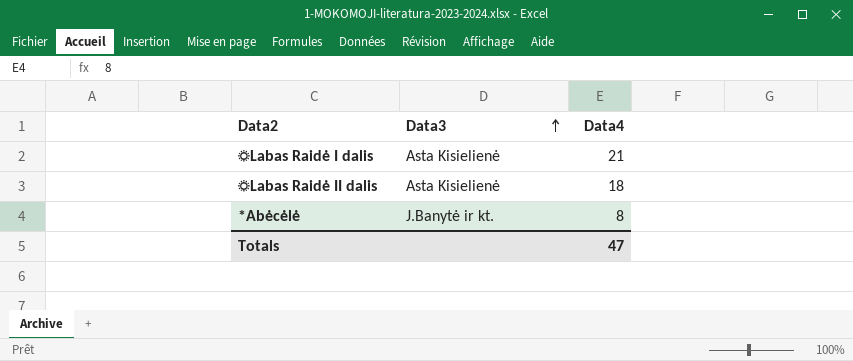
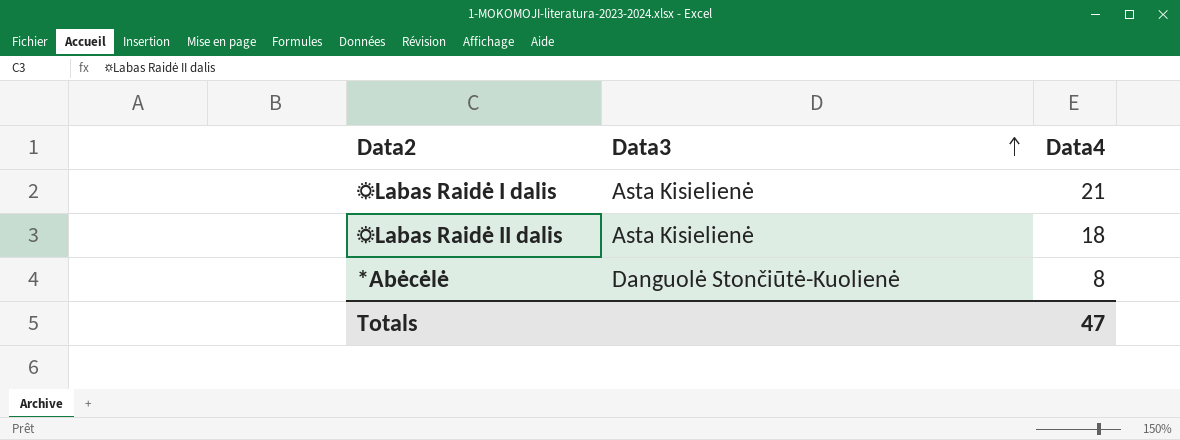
*Abėcėlė | Data3: J.Banytė ir kt. -> Danguolė Stončiūtė-Kuolienė

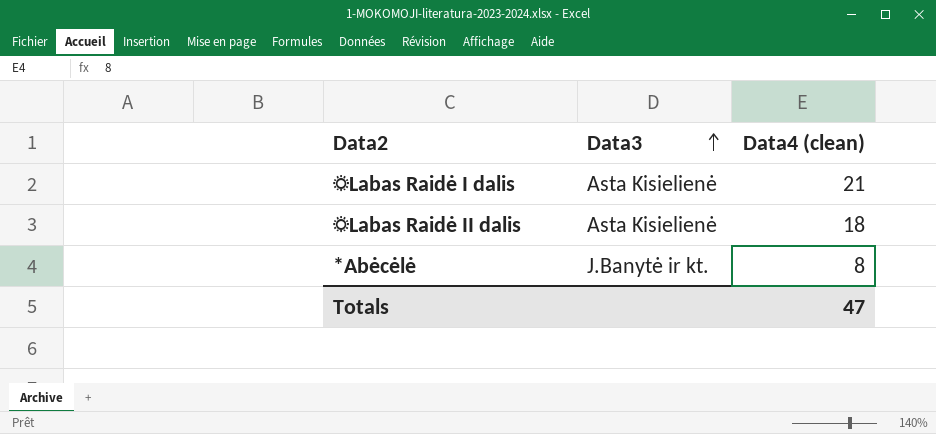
column name: Data4 -> Data4 (clean)
*Abėcėlė | Data3: Danguolė Stončiūtė-Kuolienė -> J.Banytė ir kt.

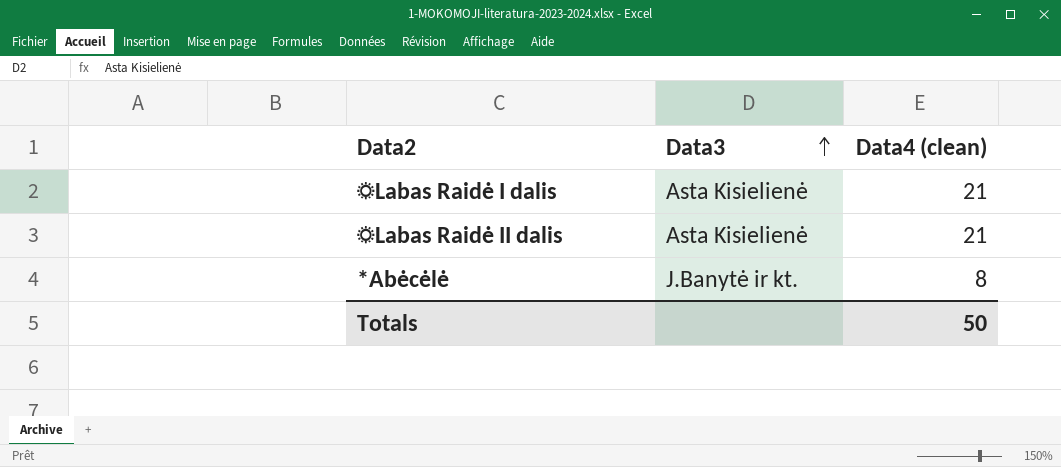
☼Labas Raidė II dalis | Data4 (clean): 18 -> 21
Totals | Data4 (clean): 47 -> 50

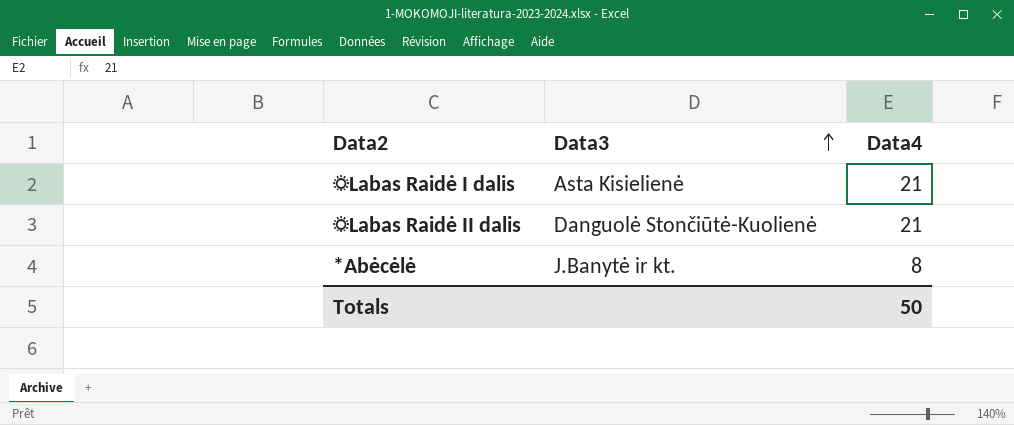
column name: Data4 (clean) -> Data4
☼Labas Raidė II dalis | Data3: Asta Kisielienė -> Danguolė Stončiūtė-Kuolienė

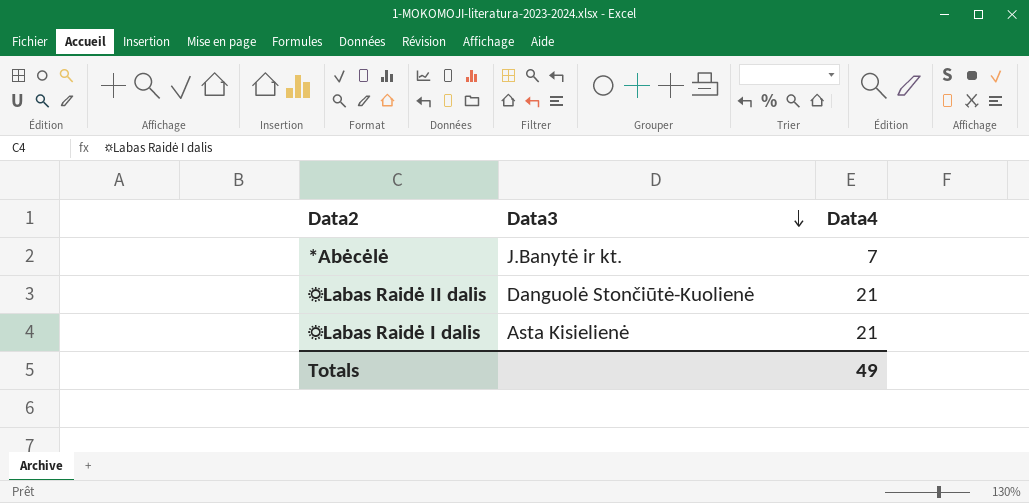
row order: Data3 ascending -> Data3 descending
*Abėcėlė | Data4: 8 -> 7
Totals | Data4: 50 -> 49

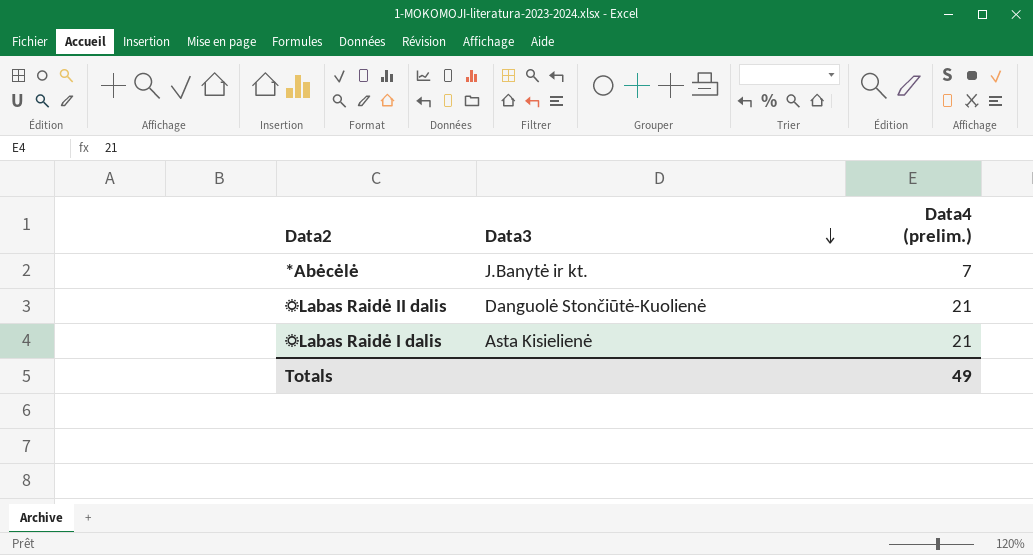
column name: Data4 -> Data4 (prelim.)

